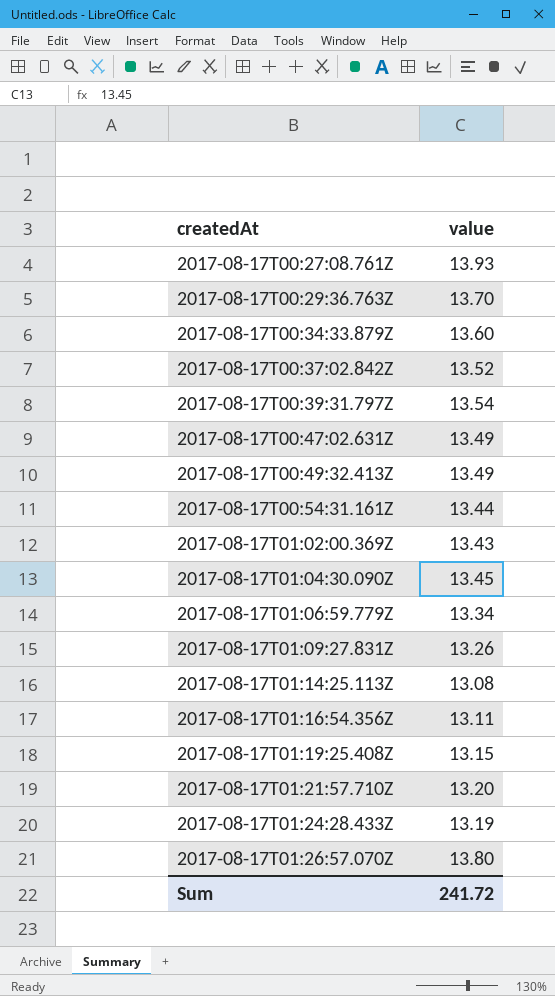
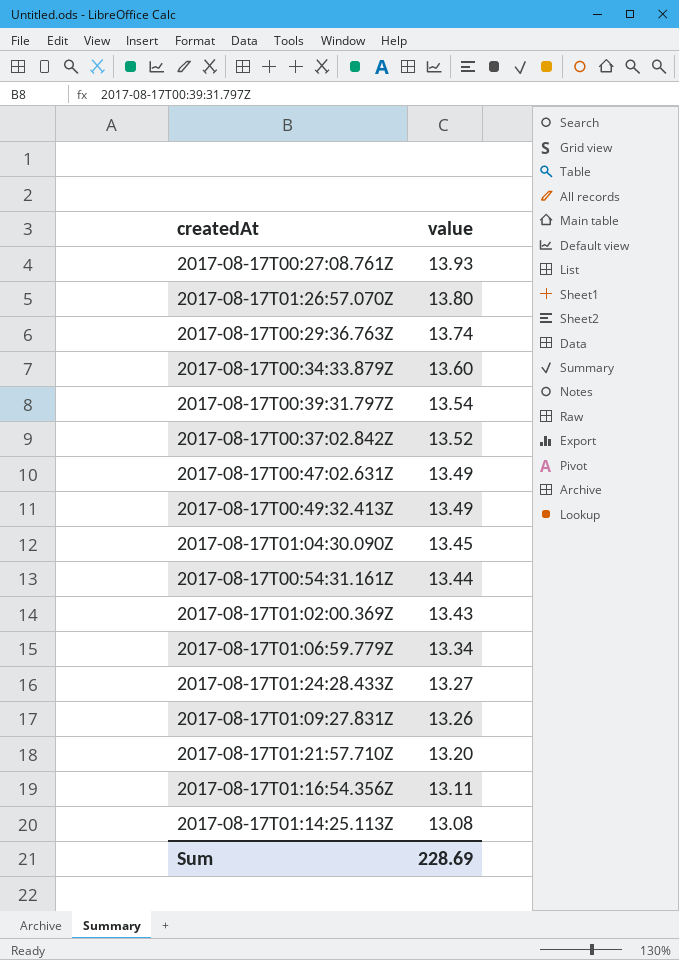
row order: createdAt ascending -> value descending
row 2017-08-17T01:19:25.408Z: 13.15 -> none
2017-08-17T00:29:36.763Z | value: 13.70 -> 13.74
2017-08-17T01:24:28.433Z | value: 13.19 -> 13.27
Sum | value: 241.72 -> 228.69

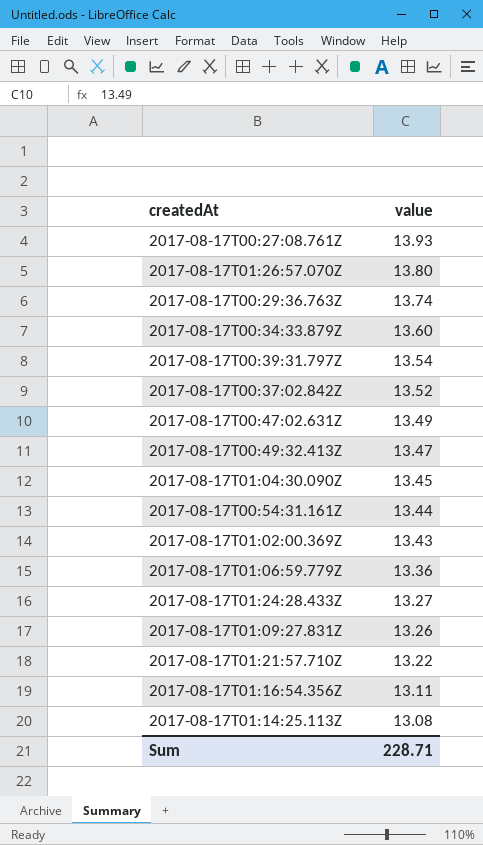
2017-08-17T00:49:32.413Z | value: 13.49 -> 13.47
2017-08-17T01:06:59.779Z | value: 13.34 -> 13.36
2017-08-17T01:21:57.710Z | value: 13.20 -> 13.22
Sum | value: 228.69 -> 228.71

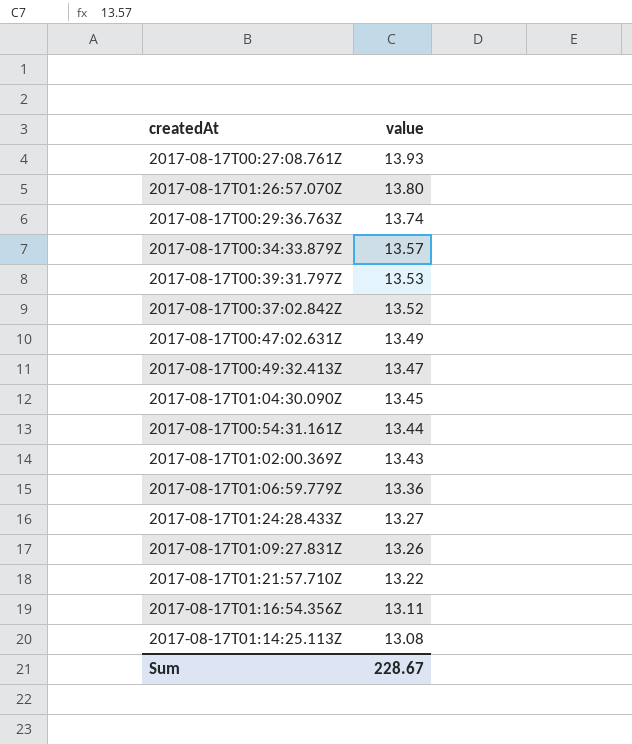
2017-08-17T00:34:33.879Z | value: 13.60 -> 13.57
2017-08-17T00:39:31.797Z | value: 13.54 -> 13.53
Sum | value: 228.71 -> 228.67

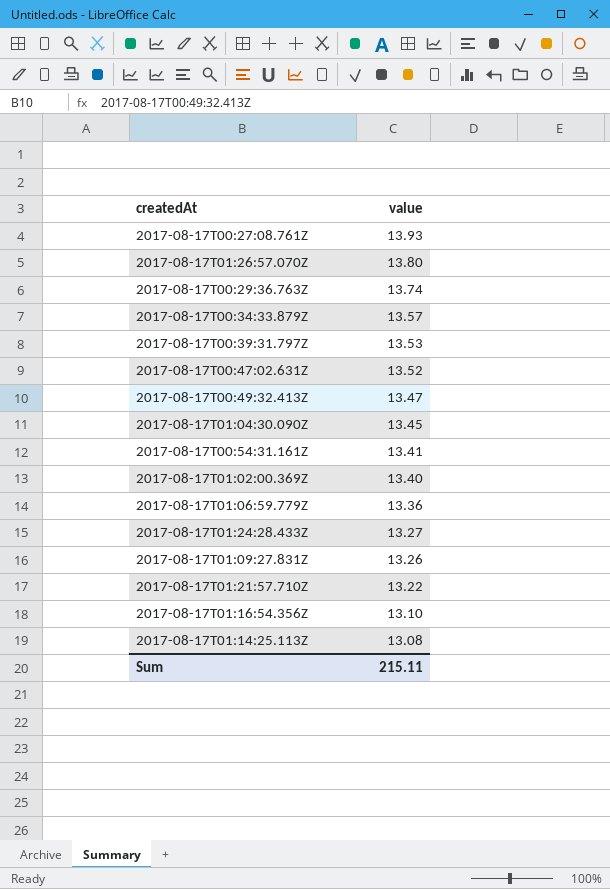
row 2017-08-17T00:37:02.842Z: 13.52 -> none
2017-08-17T00:47:02.631Z | value: 13.49 -> 13.52
2017-08-17T00:54:31.161Z | value: 13.44 -> 13.41
2017-08-17T01:02:00.369Z | value: 13.43 -> 13.40
2017-08-17T01:16:54.356Z | value: 13.11 -> 13.10
Sum | value: 228.67 -> 215.11

